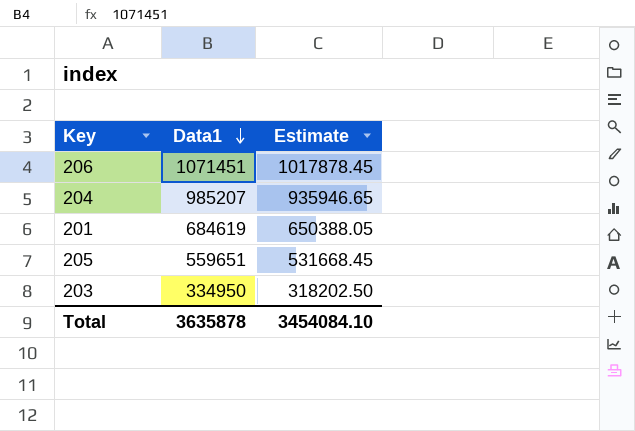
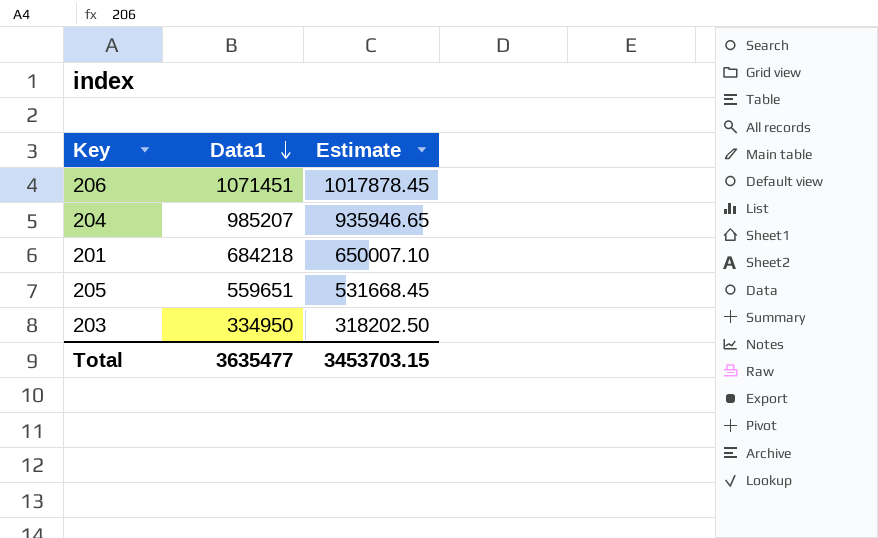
201 | Data1: 684619 -> 684218
201 | Estimate: 650388.05 -> 650007.10
Total | Data1: 3635878 -> 3635477
Total | Estimate: 3454084.10 -> 3453703.15

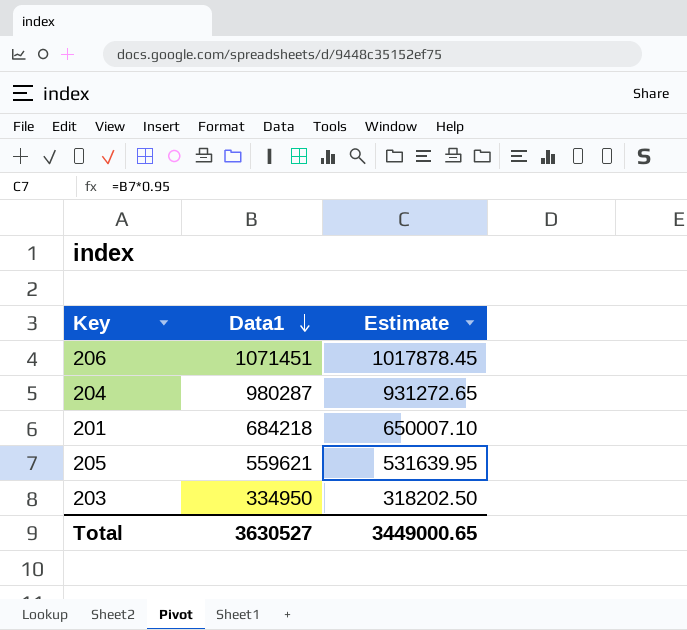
204 | Data1: 985207 -> 980287
204 | Estimate: 935946.65 -> 931272.65
205 | Data1: 559651 -> 559621
205 | Estimate: 531668.45 -> 531639.95
Total | Data1: 3635477 -> 3630527
Total | Estimate: 3453703.15 -> 3449000.65

